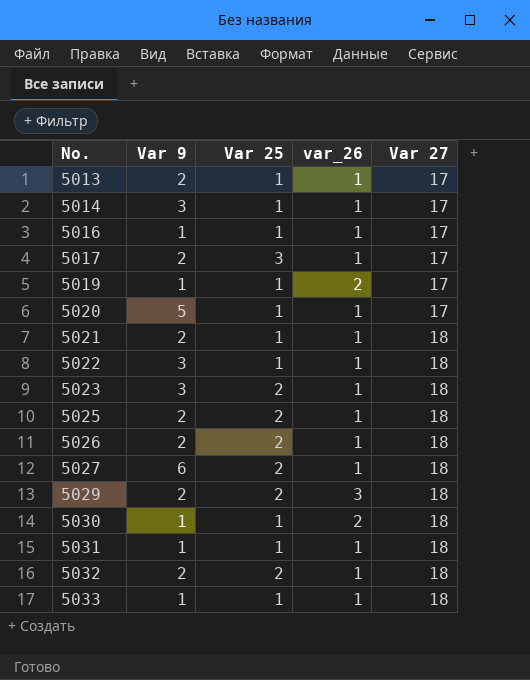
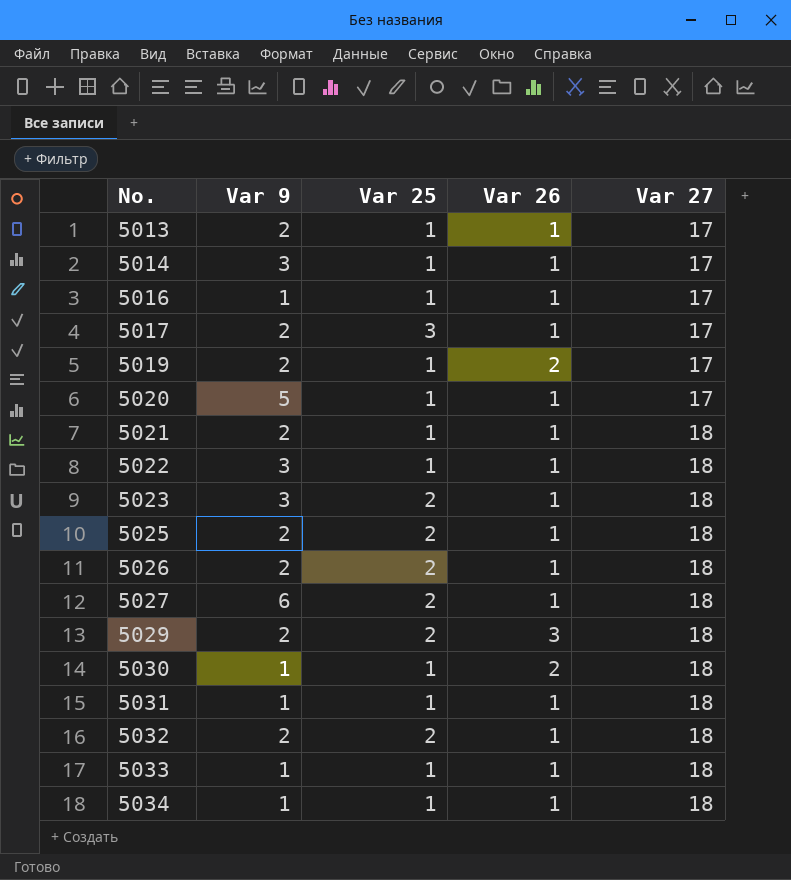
column name: var_26 -> Var 26
5019 | Var 9: 1 -> 2
row 5034: none -> 1 | 1 | 1 | 18

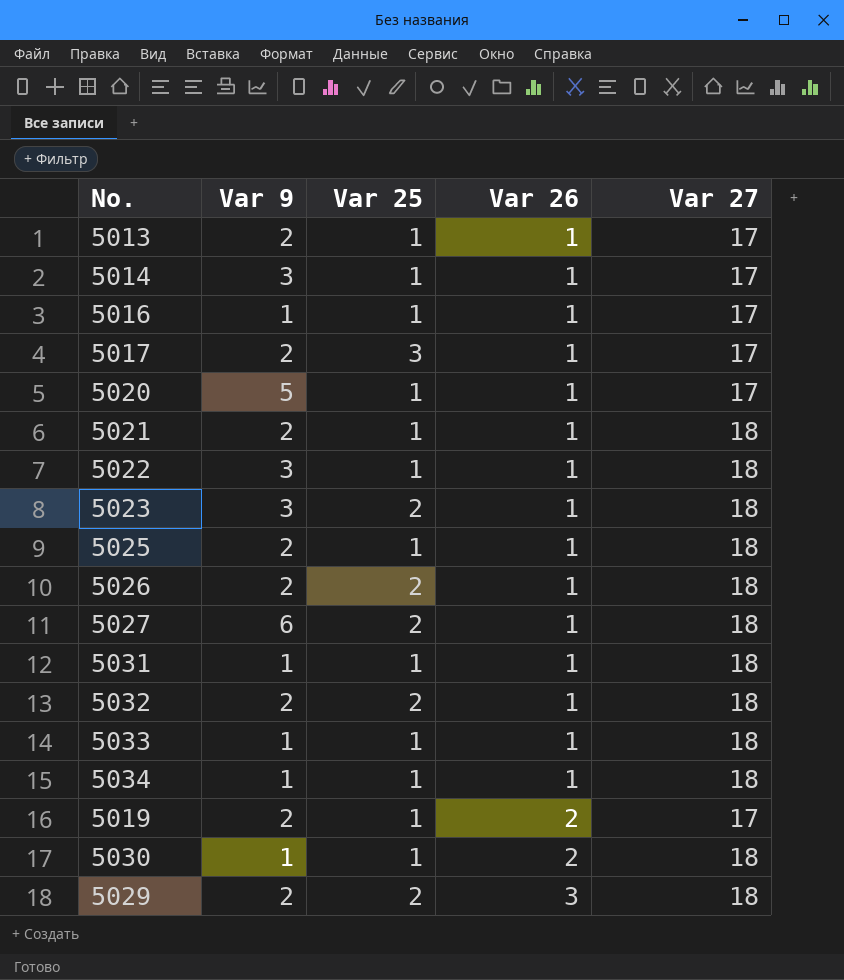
row order: No. ascending -> Var 26 ascending
5025 | Var 25: 2 -> 1

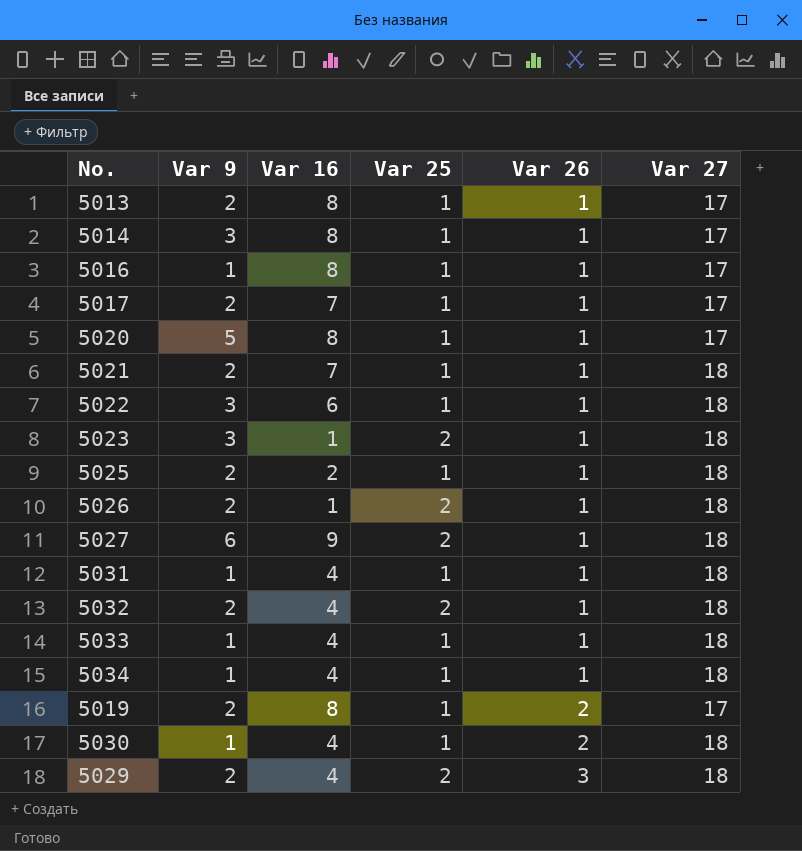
column Var 16 | position: none -> 3
5017 | Var 25: 3 -> 1

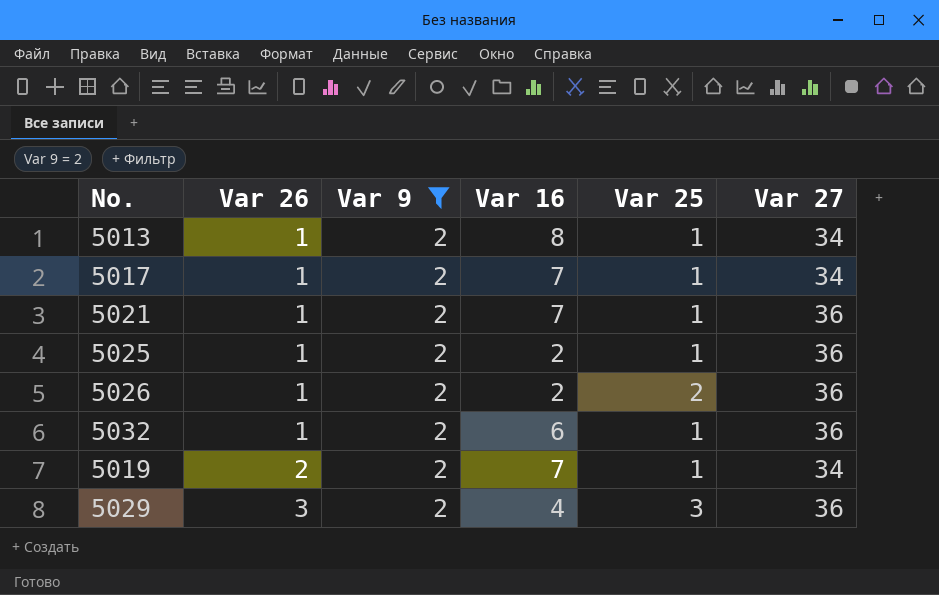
filter: none -> Var 9 = 2
column Var 26 | position: 5 -> 2
5013 | Var 27: 17 -> 34
5017 | Var 27: 17 -> 34
5021 | Var 27: 18 -> 36
5025 | Var 27: 18 -> 36
5026 | Var 16: 1 -> 2
5026 | Var 27: 18 -> 36
5032 | Var 16: 4 -> 6
5032 | Var 25: 2 -> 1
5032 | Var 27: 18 -> 36
5019 | Var 16: 8 -> 7
5019 | Var 27: 17 -> 34
5029 | Var 25: 2 -> 3
5029 | Var 27: 18 -> 36

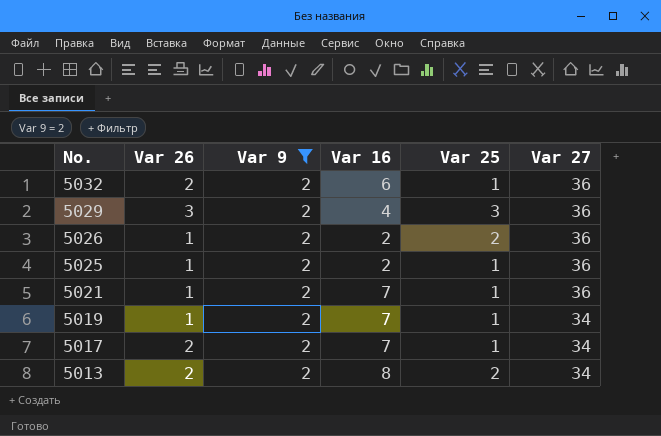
row order: Var 26 ascending -> No. descending
5032 | Var 26: 1 -> 2
5019 | Var 26: 2 -> 1
5017 | Var 26: 1 -> 2
5013 | Var 26: 1 -> 2
5013 | Var 25: 1 -> 2

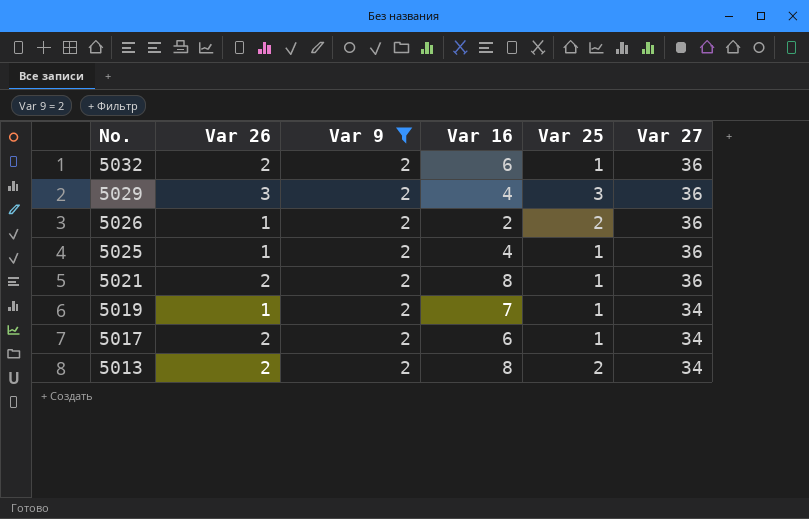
5025 | Var 16: 2 -> 4
5021 | Var 26: 1 -> 2
5021 | Var 16: 7 -> 8
5017 | Var 16: 7 -> 6

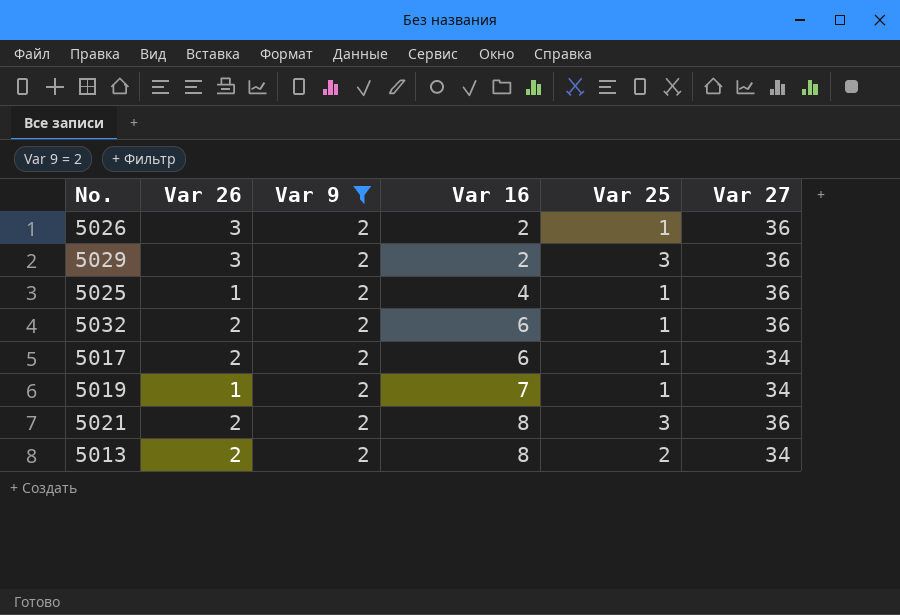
row order: No. descending -> Var 16 ascending
5026 | Var 26: 1 -> 3
5026 | Var 25: 2 -> 1
5029 | Var 16: 4 -> 2
5021 | Var 25: 1 -> 3

